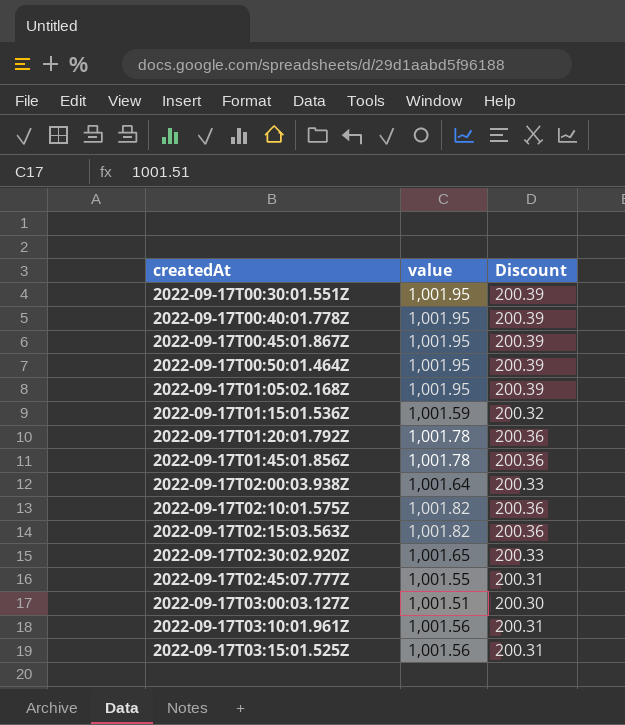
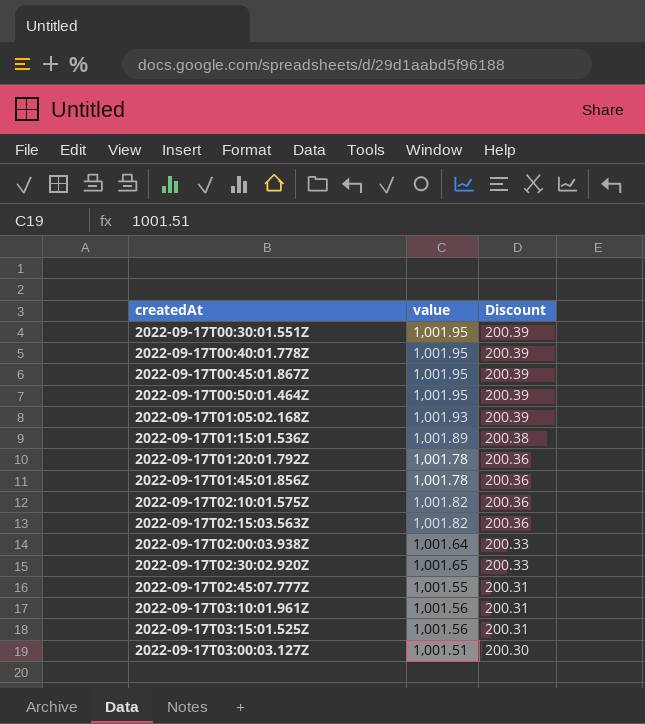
row order: createdAt ascending -> Discount descending
2022-09-17T01:05:02.168Z | value: 1,001.95 -> 1,001.93
2022-09-17T01:15:01.536Z | value: 1,001.59 -> 1,001.89
2022-09-17T01:15:01.536Z | Discount: 200.32 -> 200.38

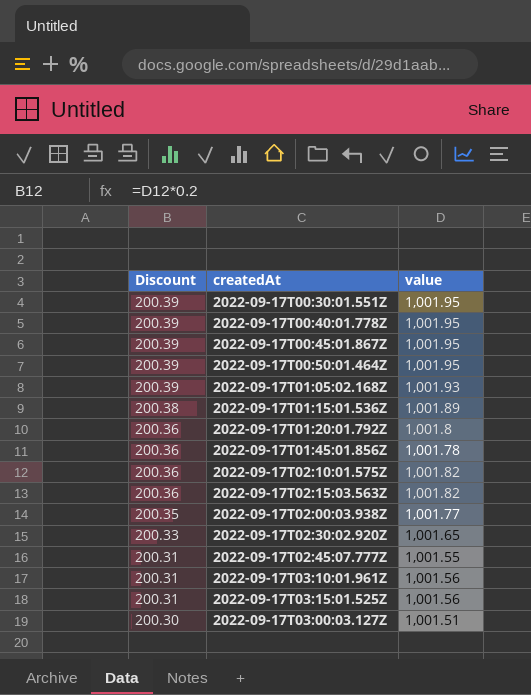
column Discount | position: 3 -> 1
2022-09-17T01:20:01.792Z | value: 1,001.78 -> 1,001.8
2022-09-17T02:00:03.938Z | Discount: 200.33 -> 200.35
2022-09-17T02:00:03.938Z | value: 1,001.64 -> 1,001.77

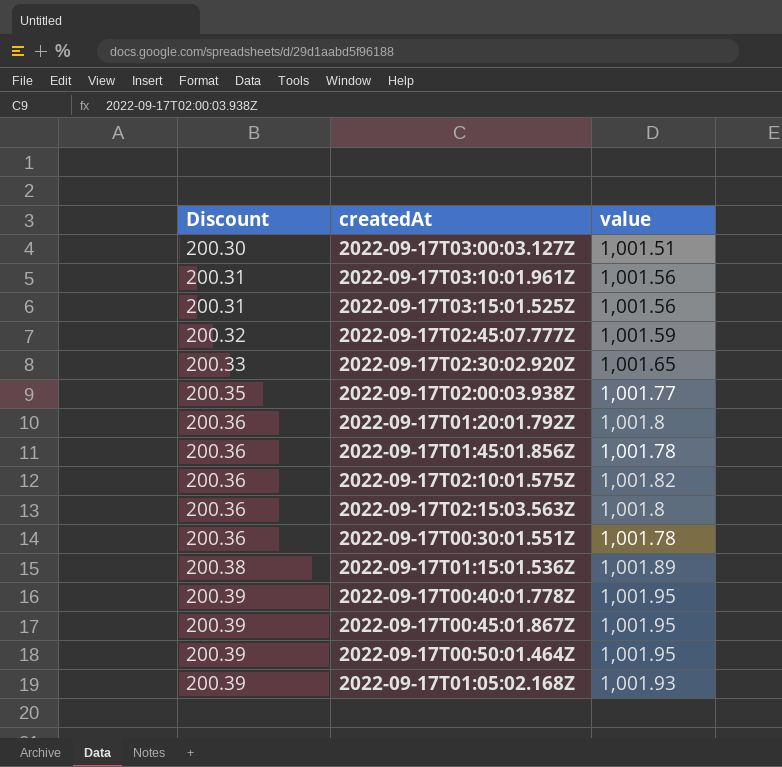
row order: Discount descending -> Discount ascending
2022-09-17T02:45:07.777Z | Discount: 200.31 -> 200.32
2022-09-17T02:45:07.777Z | value: 1,001.55 -> 1,001.59
2022-09-17T02:15:03.563Z | value: 1,001.82 -> 1,001.8
2022-09-17T00:30:01.551Z | Discount: 200.39 -> 200.36
2022-09-17T00:30:01.551Z | value: 1,001.95 -> 1,001.78

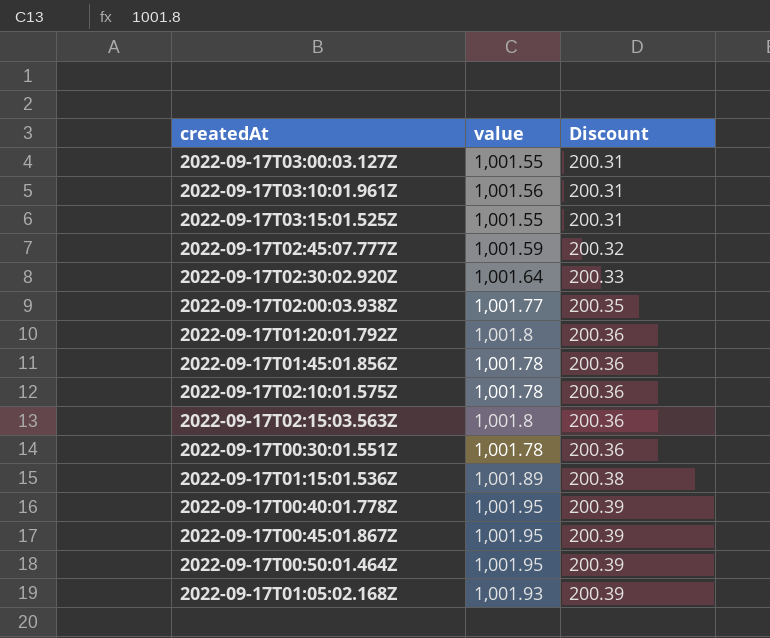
column Discount | position: 1 -> 3
2022-09-17T03:00:03.127Z | value: 1,001.51 -> 1,001.55
2022-09-17T03:00:03.127Z | Discount: 200.30 -> 200.31
2022-09-17T03:15:01.525Z | value: 1,001.56 -> 1,001.55
2022-09-17T02:30:02.920Z | value: 1,001.65 -> 1,001.64
2022-09-17T02:10:01.575Z | value: 1,001.82 -> 1,001.78

